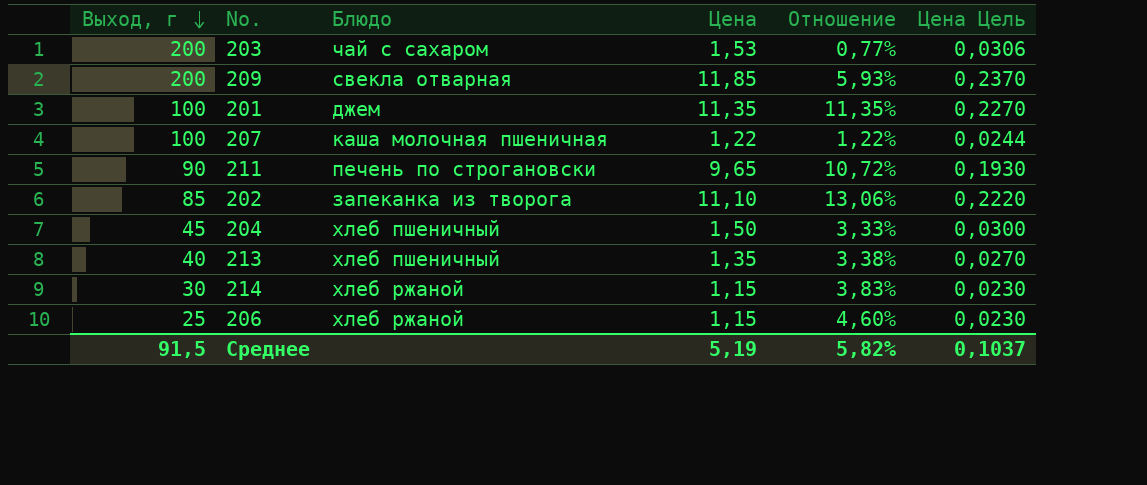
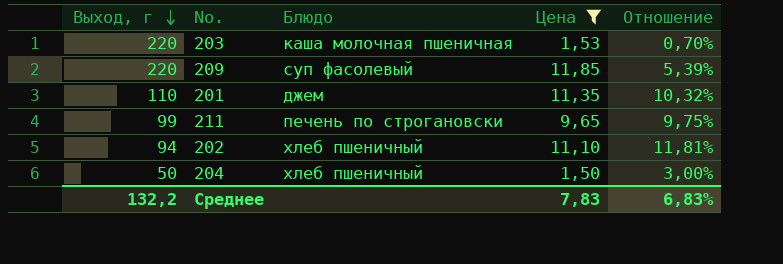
filter: none -> Цена >= 1,50
column Цена Цель | formula: [Цена] * 0,02 -> none
203 | Выход, г: 200 -> 220
203 | Блюдо: чай с сахаром -> каша молочная пшеничная
203 | Отношение: 0,77% -> 0,70%
209 | Выход, г: 200 -> 220
209 | Блюдо: свекла отварная -> суп фасолевый
209 | Отношение: 5,93% -> 5,39%
201 | Выход, г: 100 -> 110
201 | Отношение: 11,35% -> 10,32%
211 | Выход, г: 90 -> 99
211 | Отношение: 10,72% -> 9,75%
202 | Выход, г: 85 -> 94
202 | Блюдо: запеканка из творога -> хлеб пшеничный
202 | Отношение: 13,06% -> 11,81%
204 | Выход, г: 45 -> 50
204 | Отношение: 3,33% -> 3,00%
Среднее | Выход, г: 91,5 -> 132,2
Среднее | Цена: 5,19 -> 7,83
Среднее | Отношение: 5,82% -> 6,83%

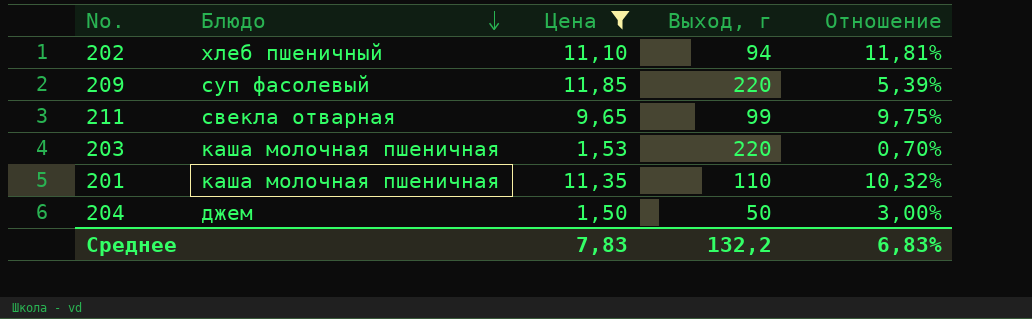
row order: Выход, г descending -> Блюдо descending
column Выход, г | position: 1 -> 4
211 | Блюдо: печень по строгановски -> свекла отварная
201 | Блюдо: джем -> каша молочная пшеничная
204 | Блюдо: хлеб пшеничный -> джем

